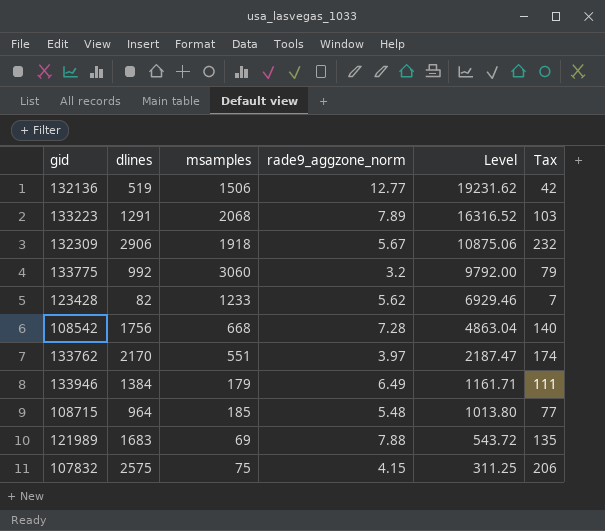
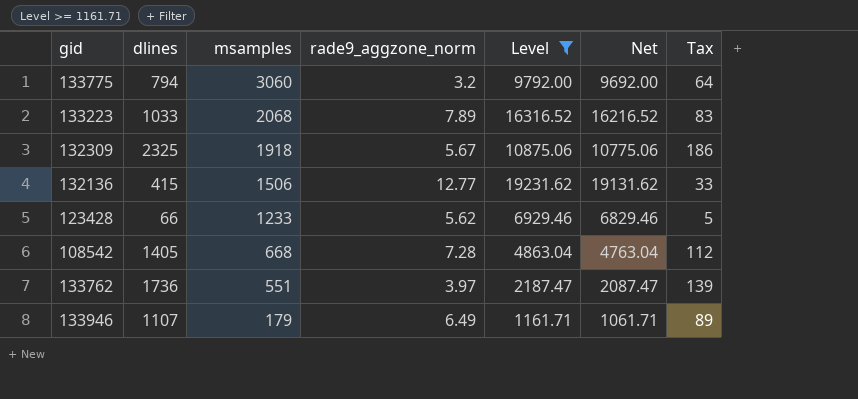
filter: none -> Level >= 1161.71
row order: Level descending -> msamples descending
column Net | formula: none -> [Level] - 100
133775 | dlines: 992 -> 794
133775 | Tax: 79 -> 64
133223 | dlines: 1291 -> 1033
133223 | Tax: 103 -> 83
132309 | dlines: 2906 -> 2325
132309 | Tax: 232 -> 186
132136 | dlines: 519 -> 415
132136 | Tax: 42 -> 33
123428 | dlines: 82 -> 66
123428 | Tax: 7 -> 5
108542 | dlines: 1756 -> 1405
108542 | Tax: 140 -> 112
133762 | dlines: 2170 -> 1736
133762 | Tax: 174 -> 139
133946 | dlines: 1384 -> 1107
133946 | Tax: 111 -> 89

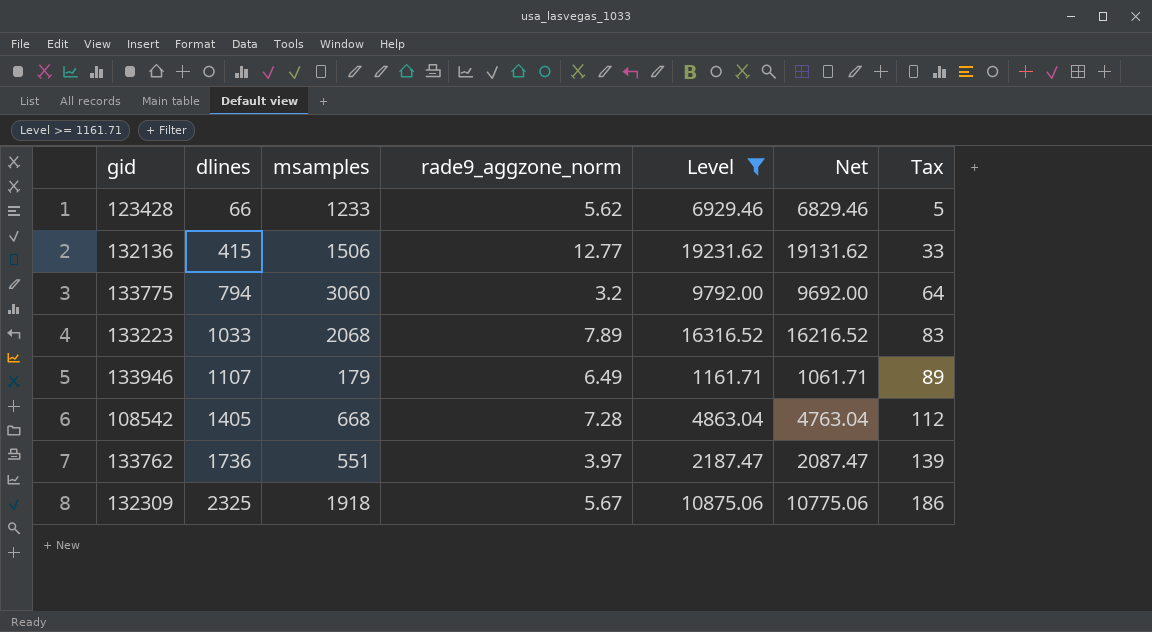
row order: msamples descending -> dlines ascending

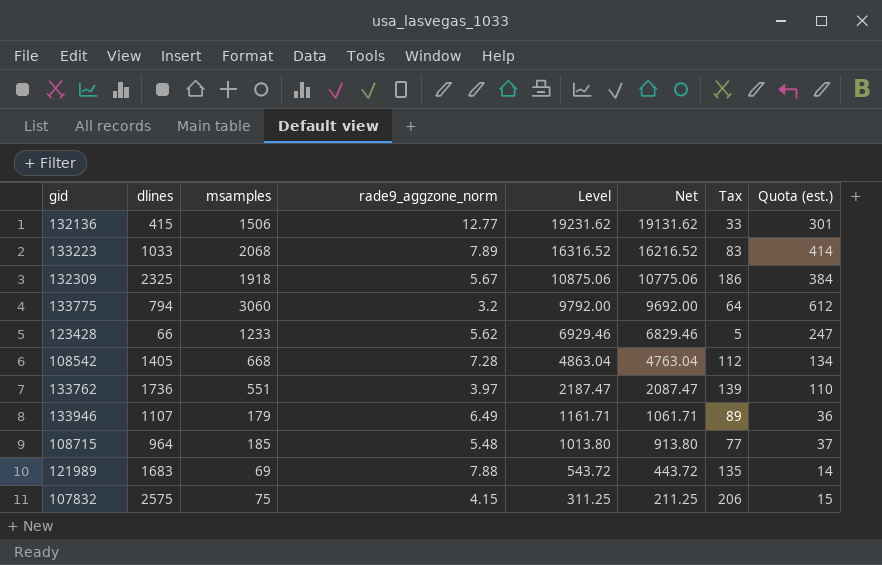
filter: Level >= 1161.71 -> none
row order: dlines ascending -> Level descending
column Quota (est.) | formula: none -> [msamples] * 0.2

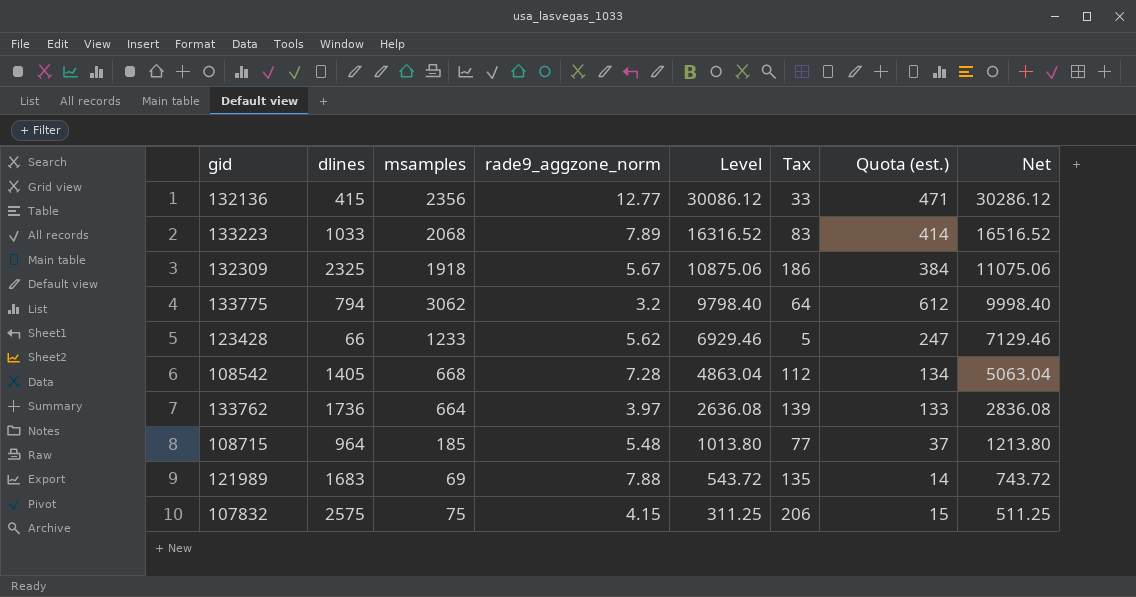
column Net | formula: [Level] - 100 -> [Level] + 200
column Net | position: 6 -> 8
row 133946: 1107 | 179 | 6.49 | 1161.71 | 1061.71 | 89 | 36 -> none
132136 | msamples: 1506 -> 2356
132136 | Level: 19231.62 -> 30086.12
132136 | Quota (est.): 301 -> 471
133775 | msamples: 3060 -> 3062
133775 | Level: 9792.00 -> 9798.40
133762 | msamples: 551 -> 664
133762 | Level: 2187.47 -> 2636.08
133762 | Quota (est.): 110 -> 133

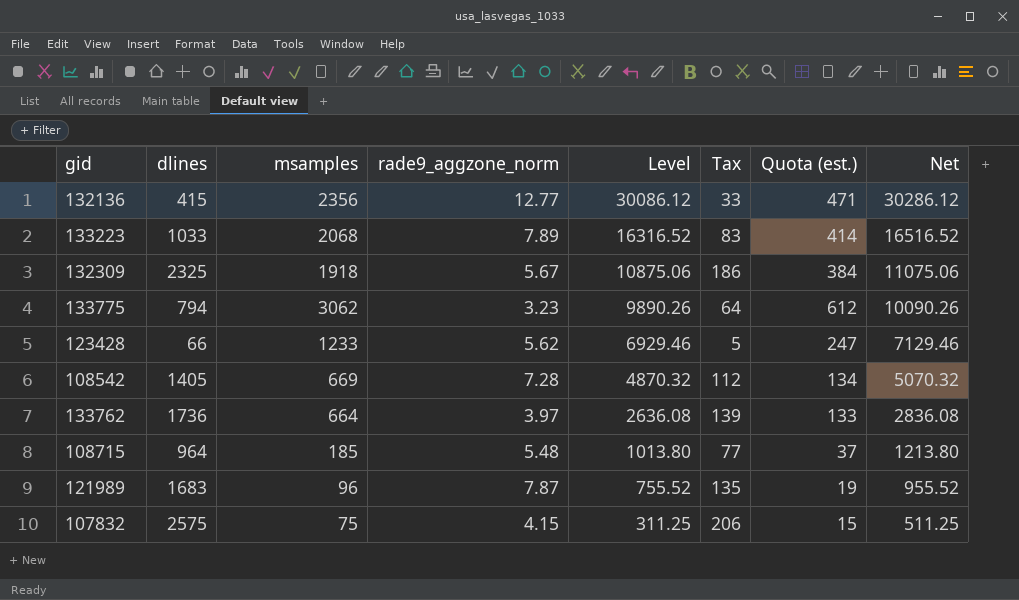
133775 | rade9_aggzone_norm: 3.2 -> 3.23
133775 | Level: 9798.40 -> 9890.26
133775 | Net: 9998.40 -> 10090.26
108542 | msamples: 668 -> 669
108542 | Level: 4863.04 -> 4870.32
108542 | Net: 5063.04 -> 5070.32
121989 | msamples: 69 -> 96
121989 | rade9_aggzone_norm: 7.88 -> 7.87
121989 | Level: 543.72 -> 755.52
121989 | Quota (est.): 14 -> 19
121989 | Net: 743.72 -> 955.52

